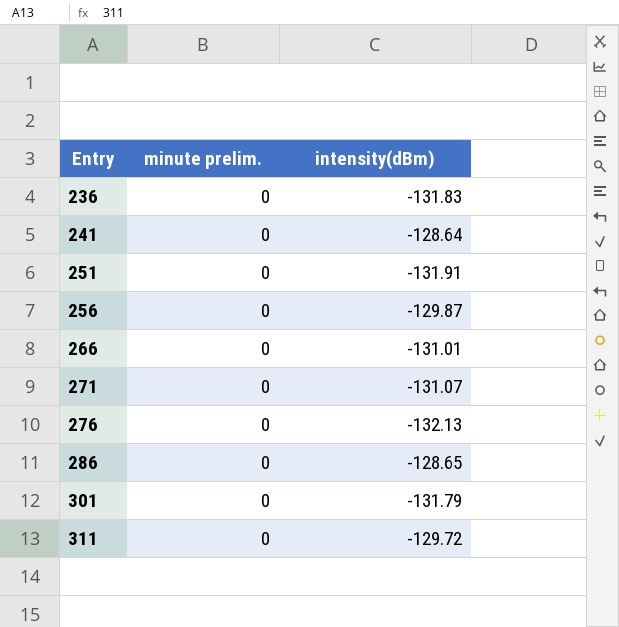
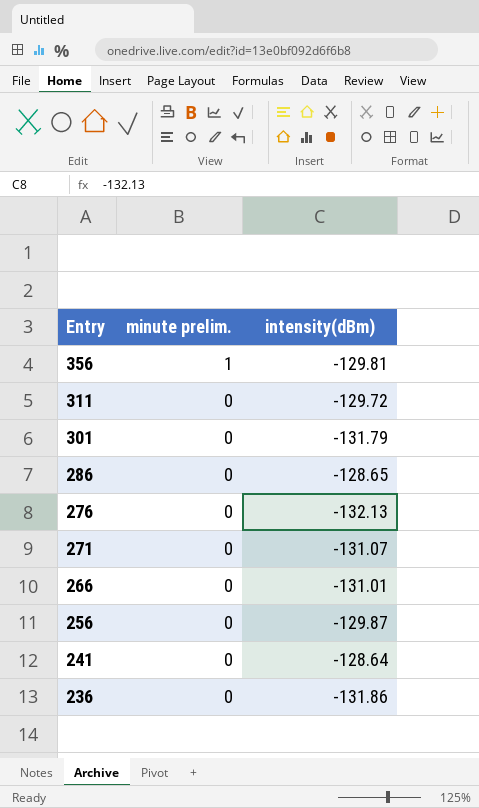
row order: Entry ascending -> Entry descending
row 251: 0 | -131.91 -> none
row 356: none -> 1 | -129.81
236 | intensity(dBm): -131.83 -> -131.86

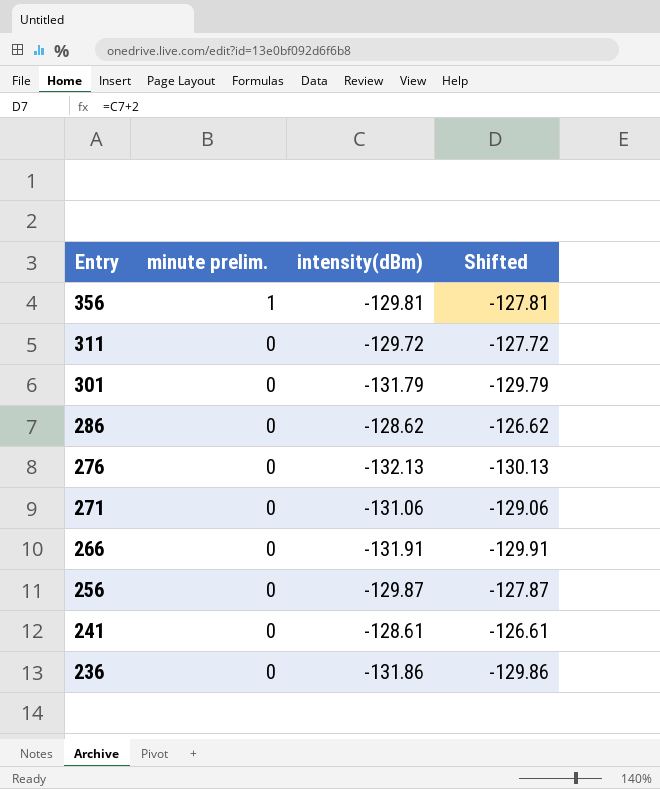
column Shifted | formula: none -> [intensity(dBm)] + 2
286 | intensity(dBm): -128.65 -> -128.62
271 | intensity(dBm): -131.07 -> -131.06
266 | intensity(dBm): -131.01 -> -131.91
241 | intensity(dBm): -128.64 -> -128.61

